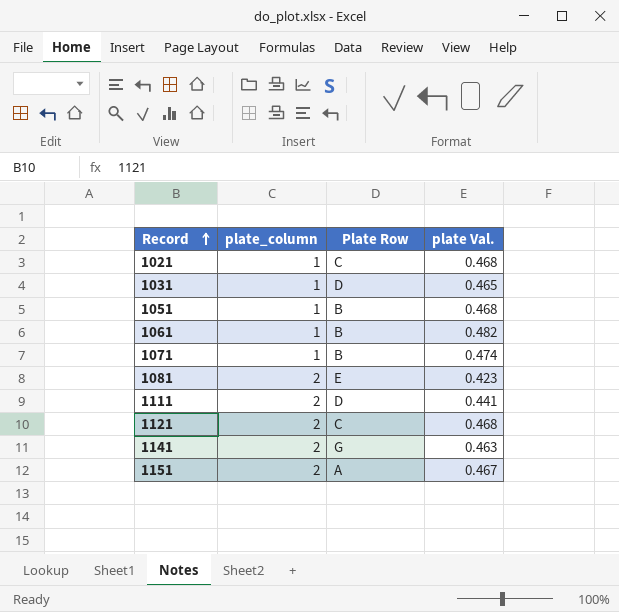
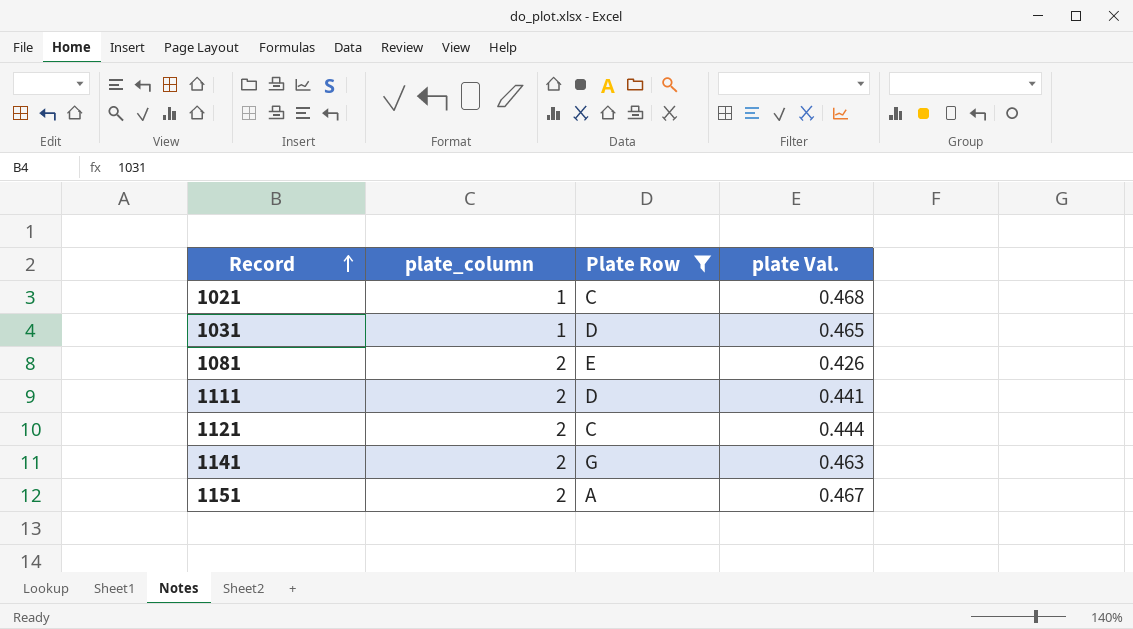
filter: none -> Plate Row != B
1081 | plate Val.: 0.423 -> 0.426
1121 | plate Val.: 0.468 -> 0.444

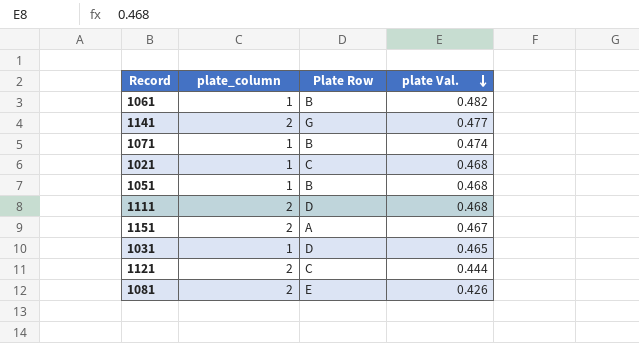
filter: Plate Row != B -> none
row order: Record ascending -> plate Val. descending
1141 | plate Val.: 0.463 -> 0.477
1111 | plate Val.: 0.441 -> 0.468

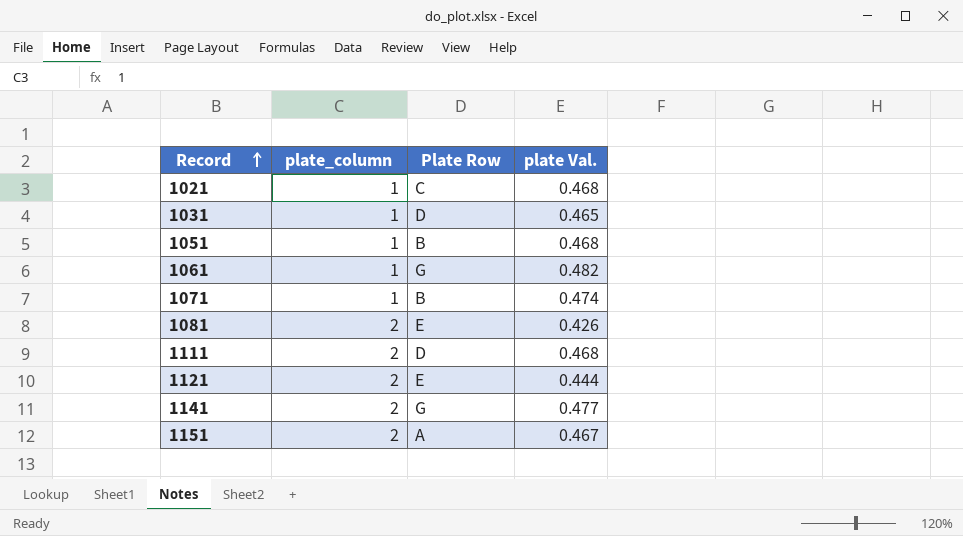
row order: plate Val. descending -> Record ascending
1061 | Plate Row: B -> G
1121 | Plate Row: C -> E

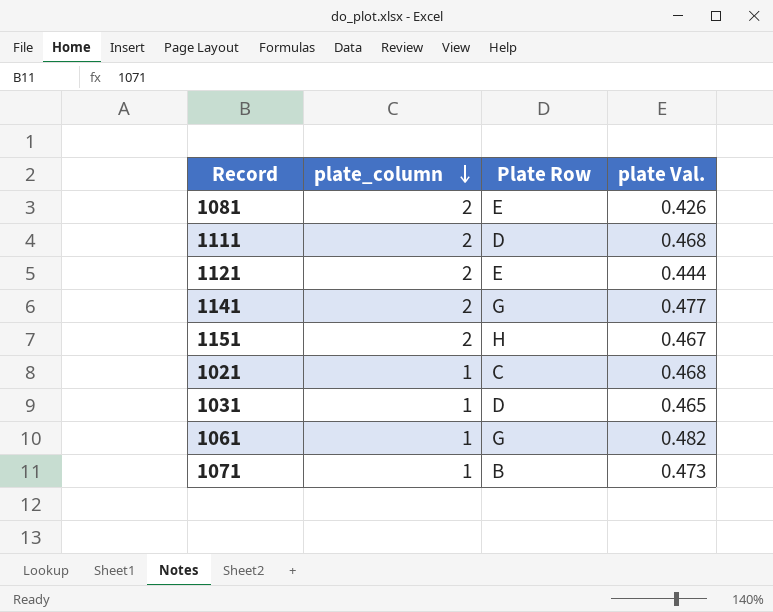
row order: Record ascending -> plate_column descending
row 1051: 1 | B | 0.468 -> none
1151 | Plate Row: A -> H
1071 | plate Val.: 0.474 -> 0.473

